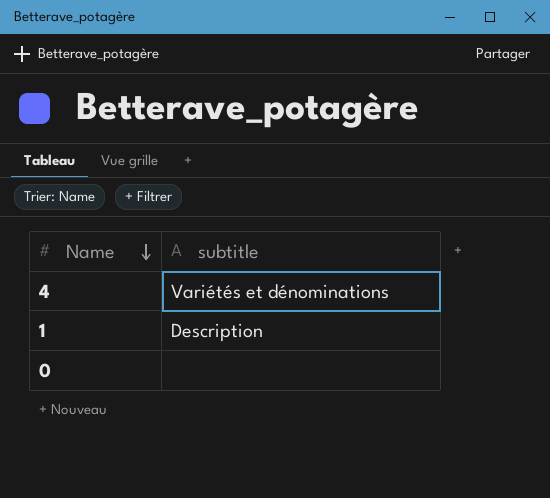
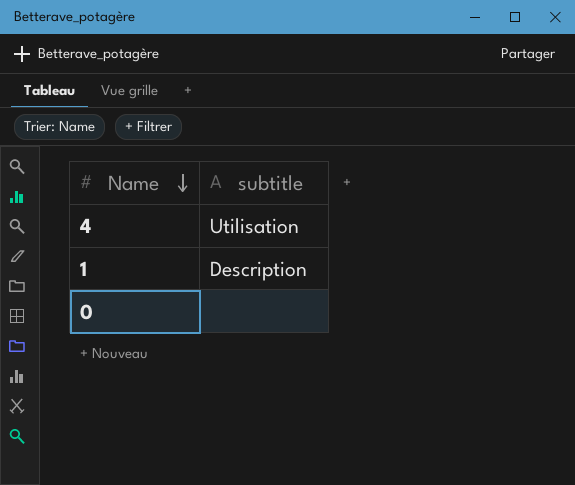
4 | subtitle: Variétés et dénominations -> Utilisation

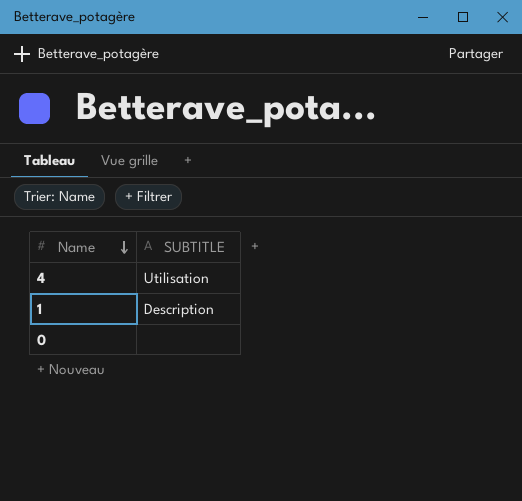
column name: subtitle -> SUBTITLE

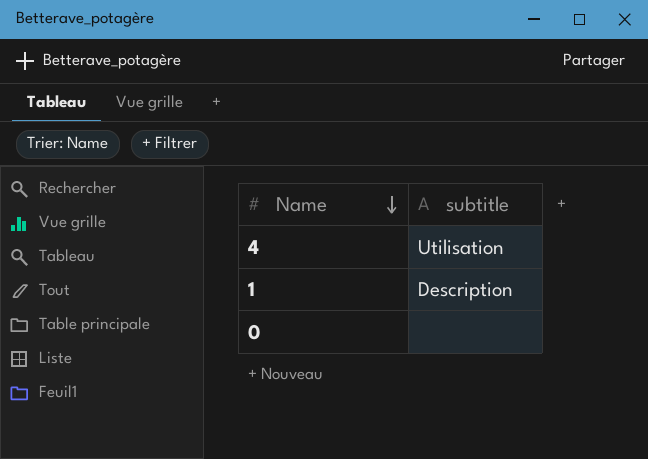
column name: SUBTITLE -> subtitle

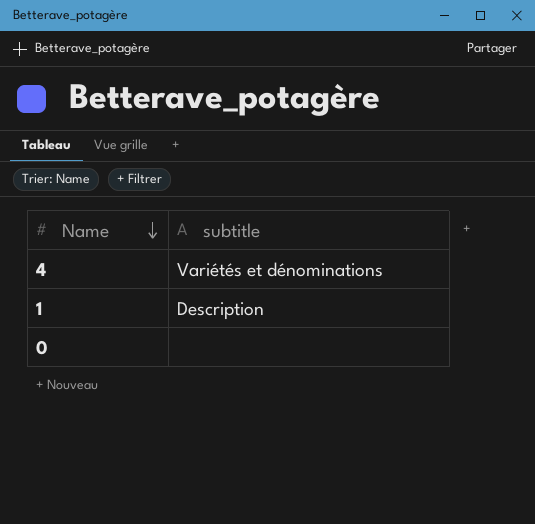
4 | subtitle: Utilisation -> Variétés et dénominations

